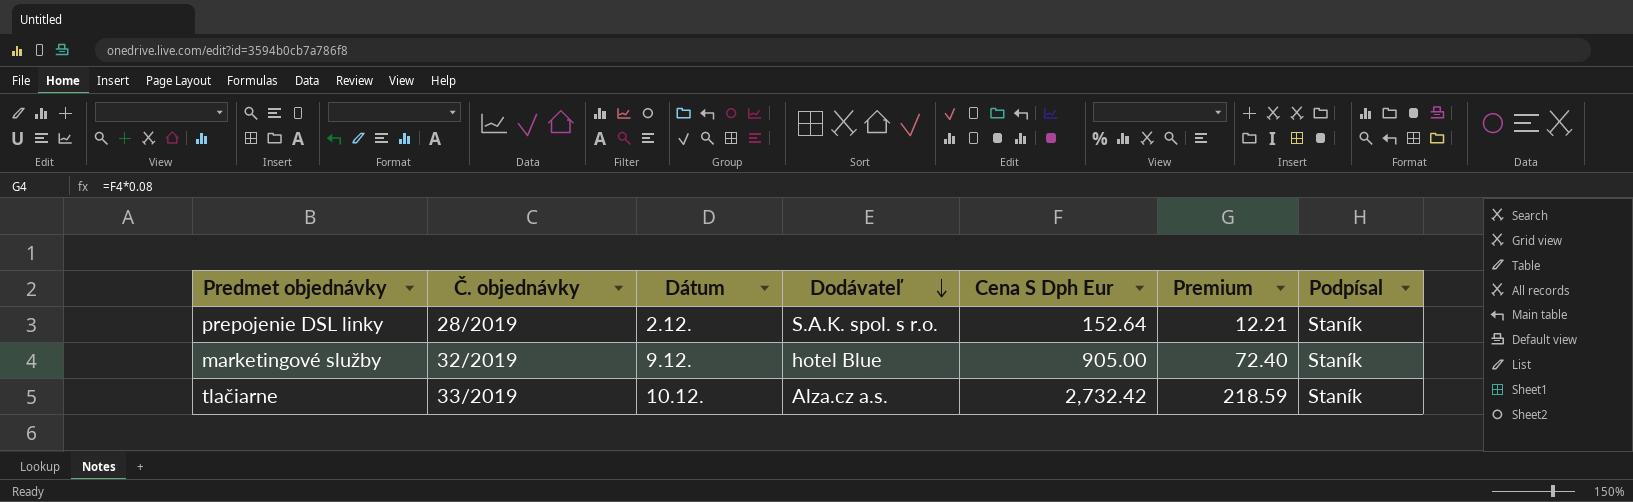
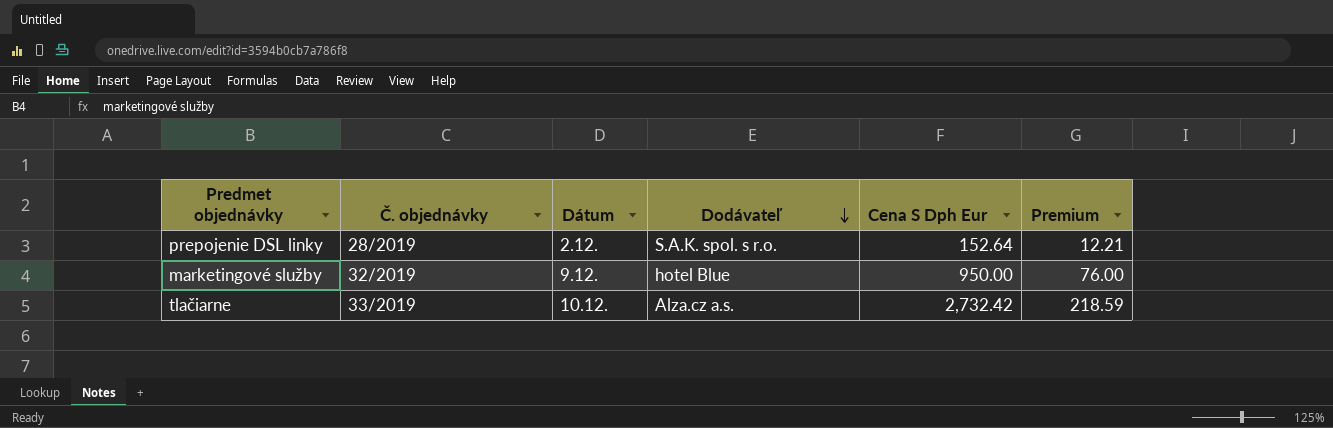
column Podpísal | position: 7 -> none
marketingové služby | Cena S Dph Eur: 905.00 -> 950.00
marketingové služby | Premium: 72.40 -> 76.00

